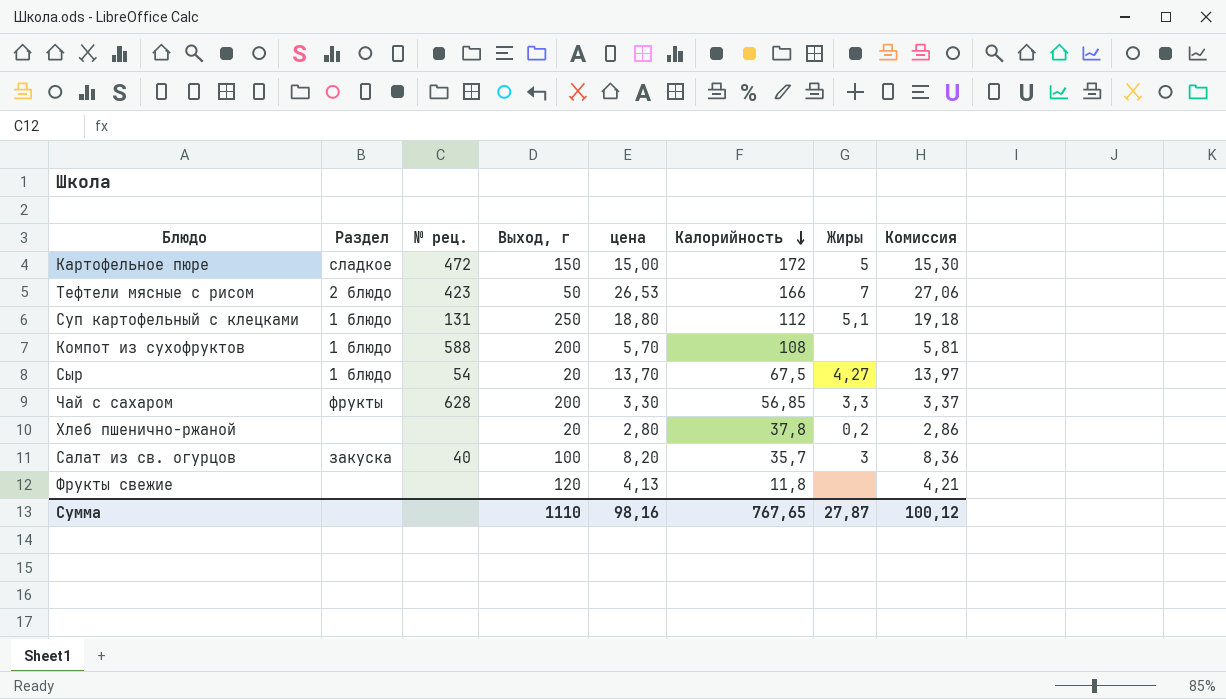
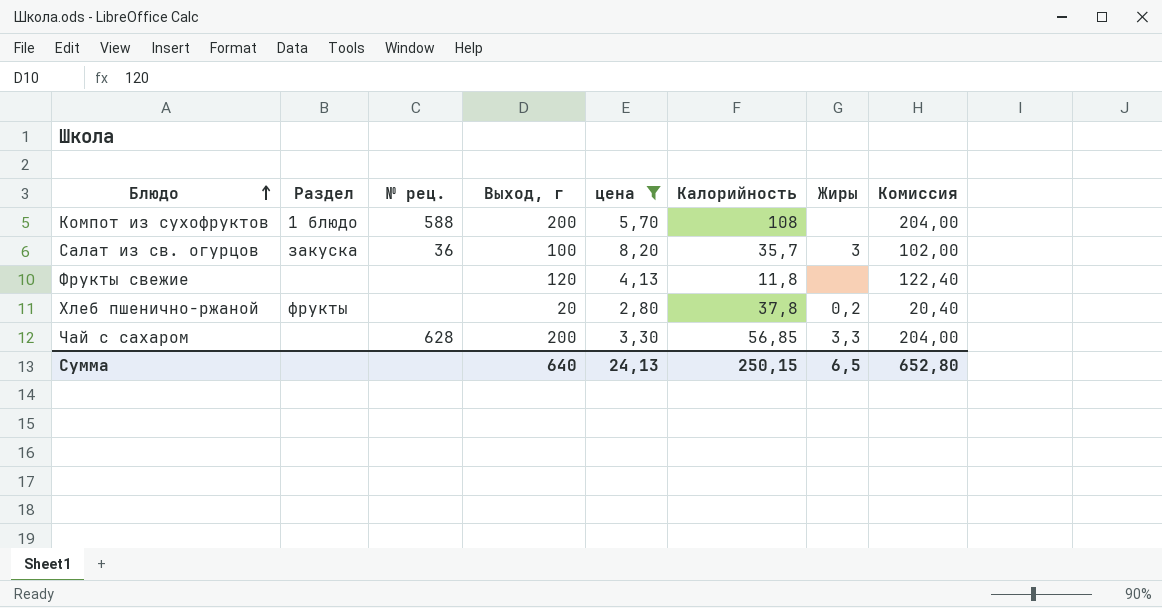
filter: none -> цена <= 8,20
row order: Калорийность descending -> Блюдо ascending
column Комиссия | formula: [цена] * 1,02 -> [Выход, г] * 1,02
Салат из св. огурцов | № рец.: 40 -> 36
Хлеб пшенично-ржаной | Раздел: none -> фрукты
Чай с сахаром | Раздел: фрукты -> none
Сумма | Выход, г: 1110 -> 640
Сумма | цена: 98,16 -> 24,13
Сумма | Калорийность: 767,65 -> 250,15
Сумма | Жиры: 27,87 -> 6,5
Сумма | Комиссия: 100,12 -> 652,80

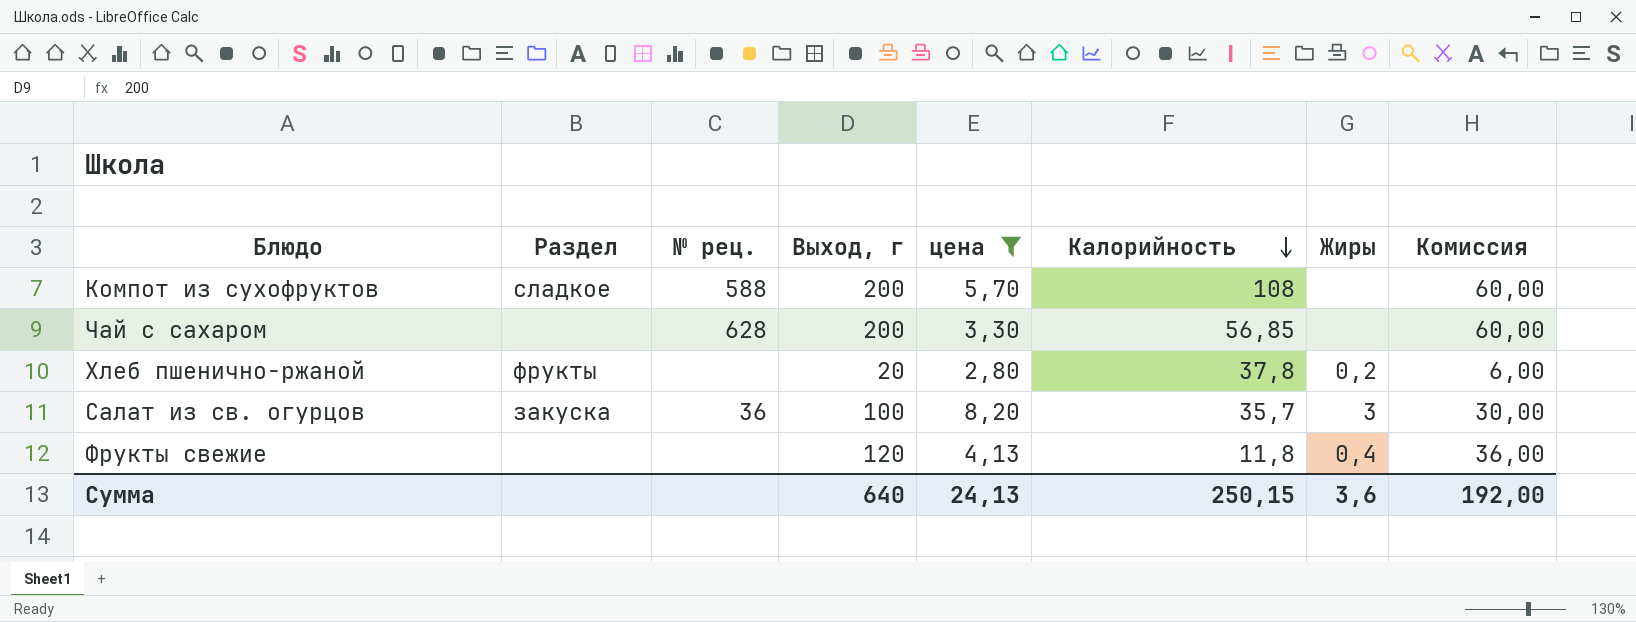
row order: Блюдо ascending -> Калорийность descending
column Комиссия | formula: [Выход, г] * 1,02 -> [Выход, г] * 0,3
Компот из сухофруктов | Раздел: 1 блюдо -> сладкое
Чай с сахаром | Жиры: 3,3 -> none
Фрукты свежие | Жиры: none -> 0,4
Сумма | Жиры: 6,5 -> 3,6
Сумма | Комиссия: 652,80 -> 192,00

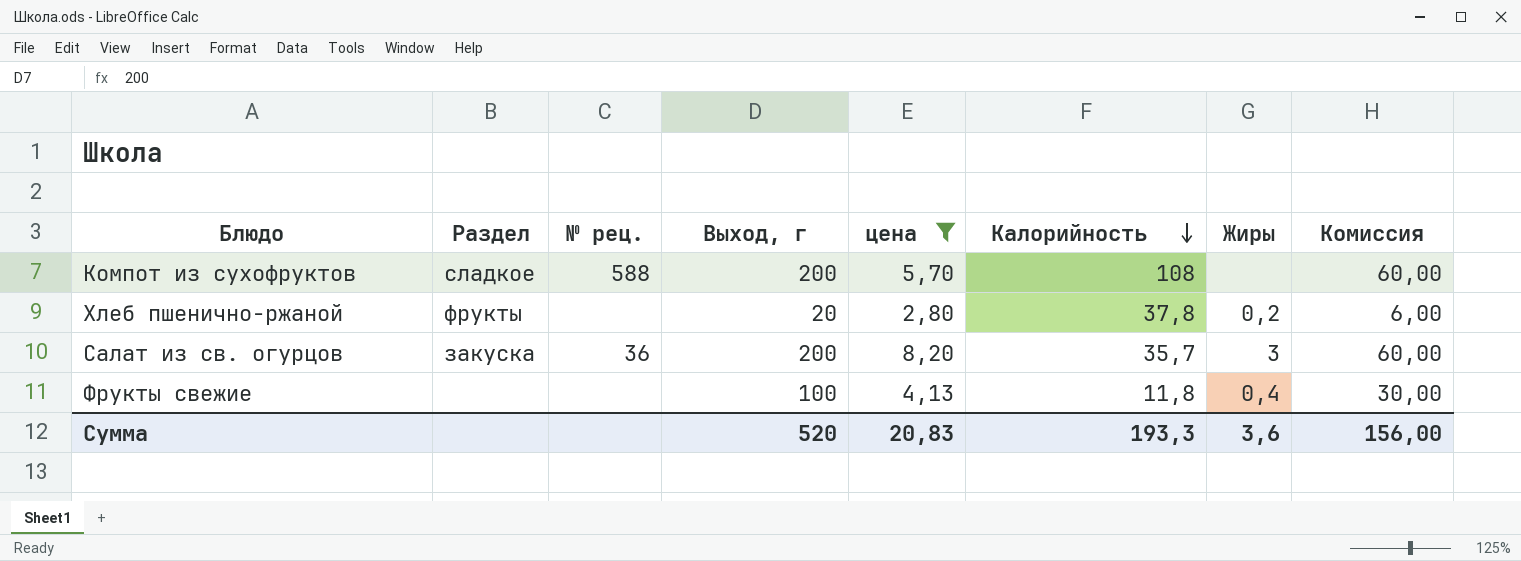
row Чай с сахаром: none | 628 | 200 | 3,30 | 56,85 | none | 60,00 -> none
Салат из св. огурцов | Выход, г: 100 -> 200
Салат из св. огурцов | Комиссия: 30,00 -> 60,00
Фрукты свежие | Выход, г: 120 -> 100
Фрукты свежие | Комиссия: 36,00 -> 30,00
Сумма | Выход, г: 640 -> 520
Сумма | цена: 24,13 -> 20,83
Сумма | Калорийность: 250,15 -> 193,3
Сумма | Комиссия: 192,00 -> 156,00

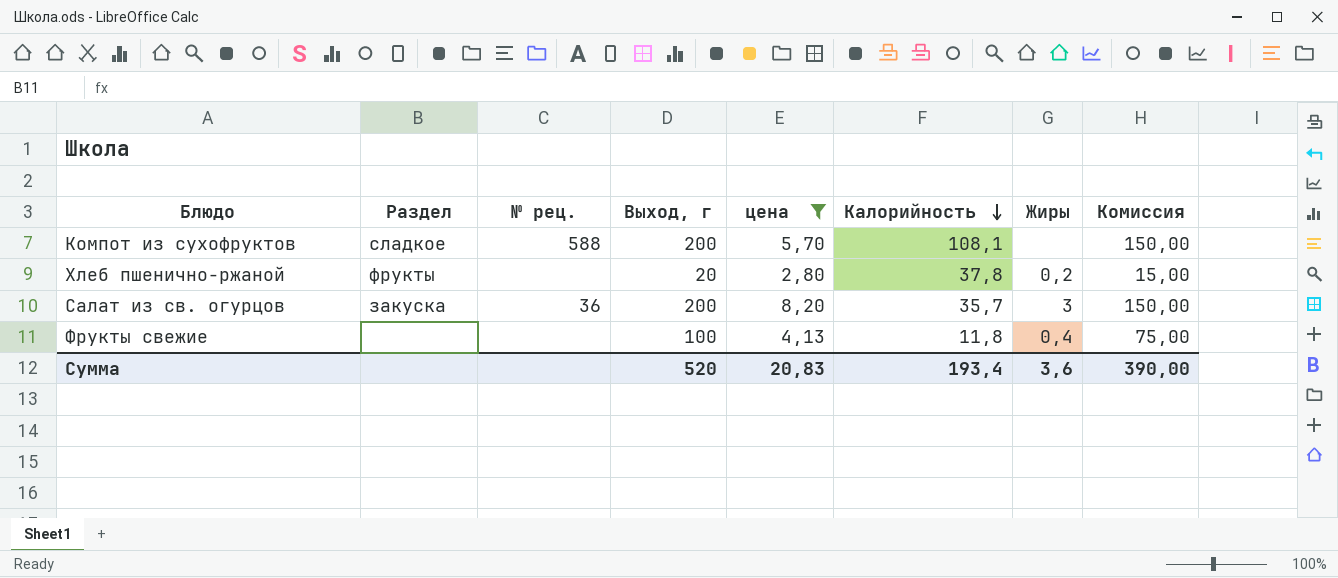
column Комиссия | formula: [Выход, г] * 0,3 -> [Выход, г] * 0,75
Компот из сухофруктов | Калорийность: 108 -> 108,1
Сумма | Калорийность: 193,3 -> 193,4
Сумма | Комиссия: 156,00 -> 390,00

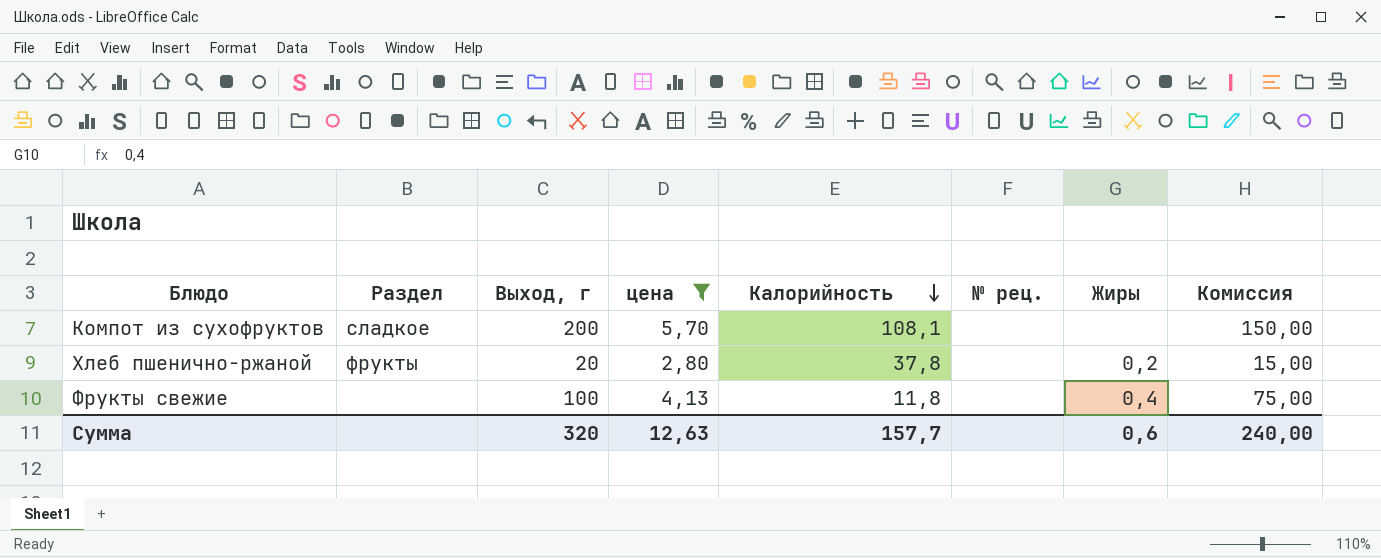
column № рец. | position: 3 -> 6
row Салат из св. огурцов: закуска | 36 | 200 | 8,20 | 35,7 | 3 | 150,00 -> none
Компот из сухофруктов | № рец.: 588 -> none
Сумма | Выход, г: 520 -> 320
Сумма | цена: 20,83 -> 12,63
Сумма | Калорийность: 193,4 -> 157,7
Сумма | Жиры: 3,6 -> 0,6
Сумма | Комиссия: 390,00 -> 240,00

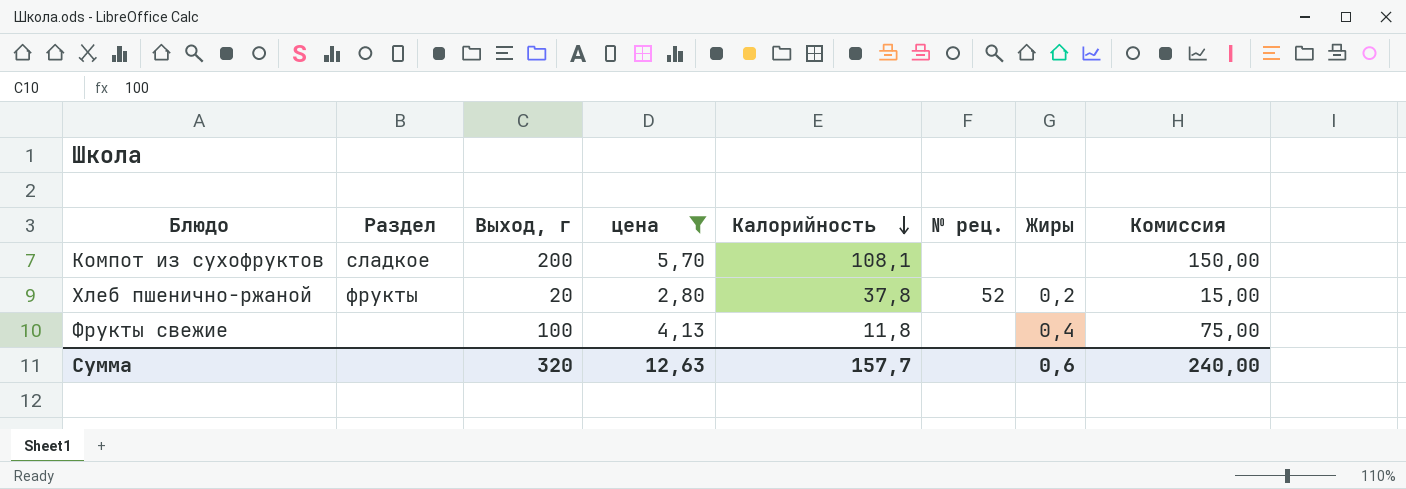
Хлеб пшенично-ржаной | № рец.: none -> 52

